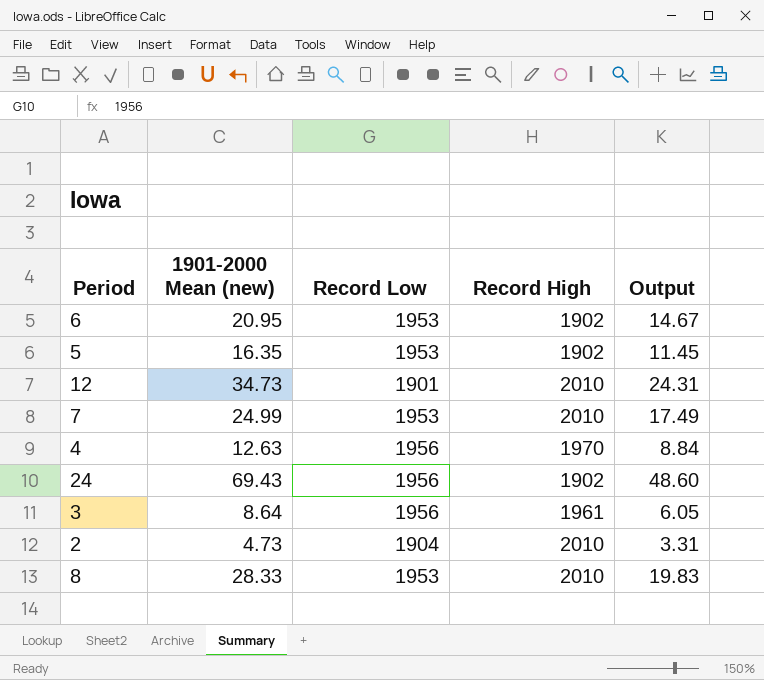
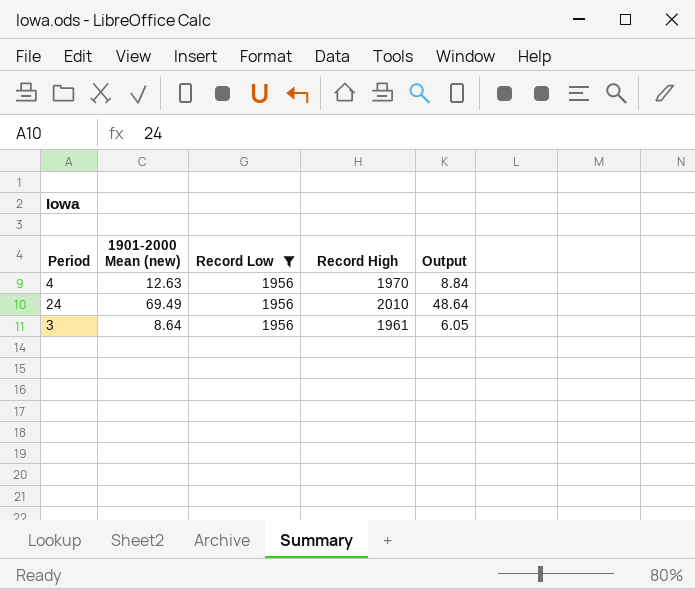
filter: none -> Record Low = 1956
24 | 1901-2000 Mean (new): 69.43 -> 69.49
24 | Record High: 1902 -> 2010
24 | Output: 48.60 -> 48.64

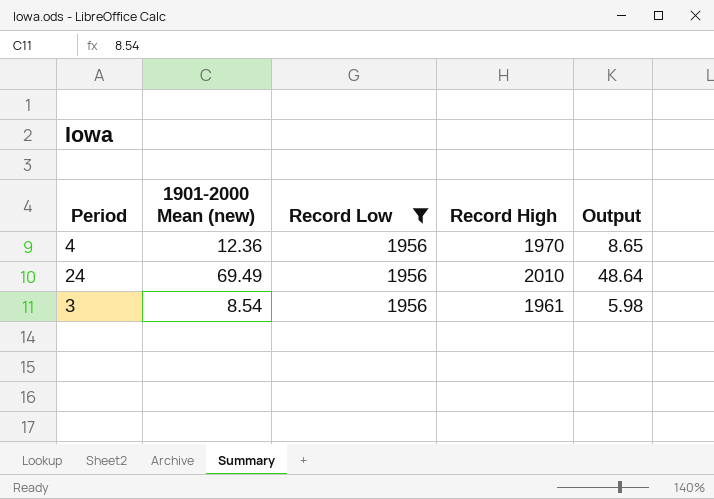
4 | 1901-2000 Mean (new): 12.63 -> 12.36
4 | Output: 8.84 -> 8.65
3 | 1901-2000 Mean (new): 8.64 -> 8.54
3 | Output: 6.05 -> 5.98

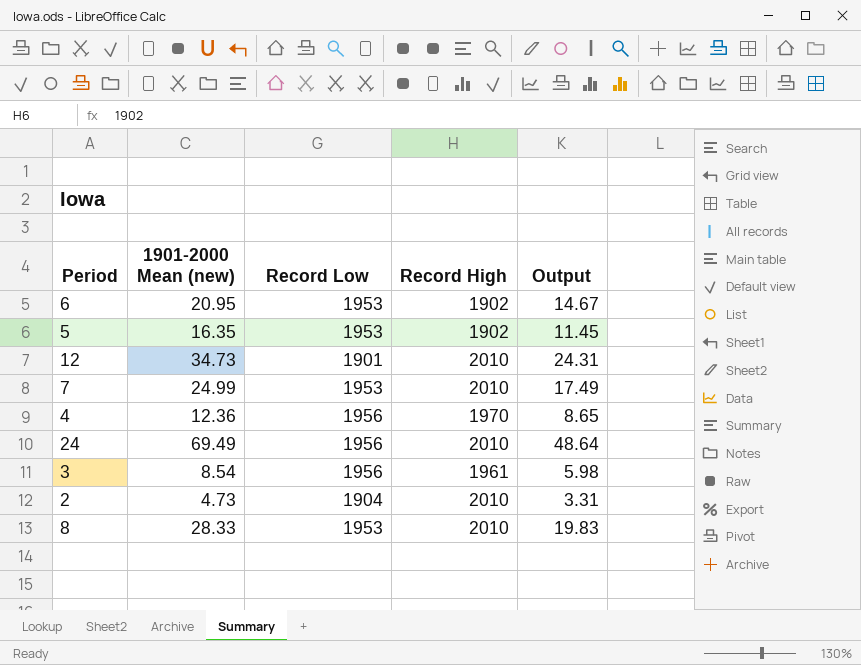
filter: Record Low = 1956 -> none

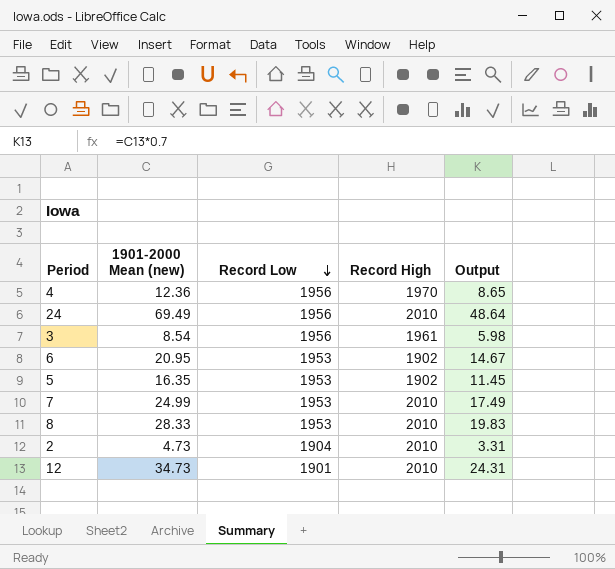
row order: none -> Record Low descending

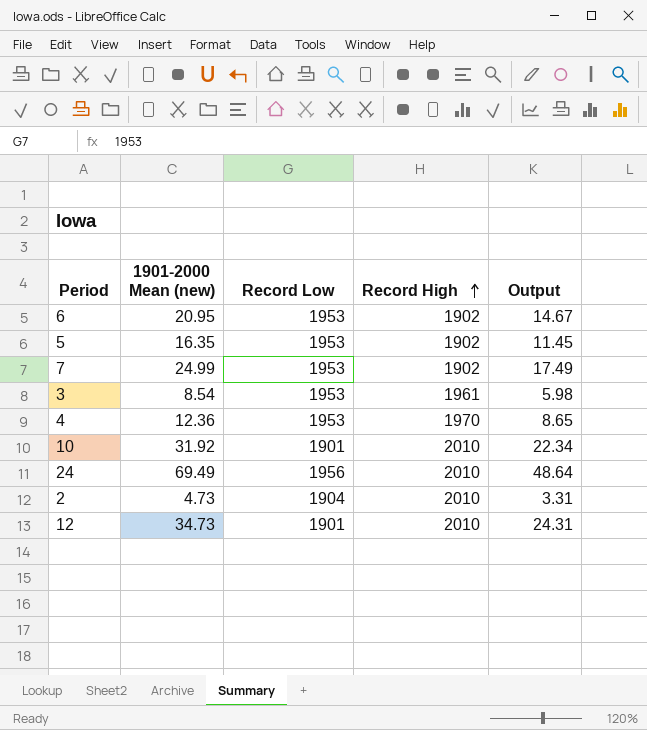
row order: Record Low descending -> Record High ascending
row 8: 28.33 | 1953 | 2010 | 19.83 -> none
7 | Record High: 2010 -> 1902
3 | Record Low: 1956 -> 1953
4 | Record Low: 1956 -> 1953
row 10: none -> 31.92 | 1901 | 2010 | 22.34

